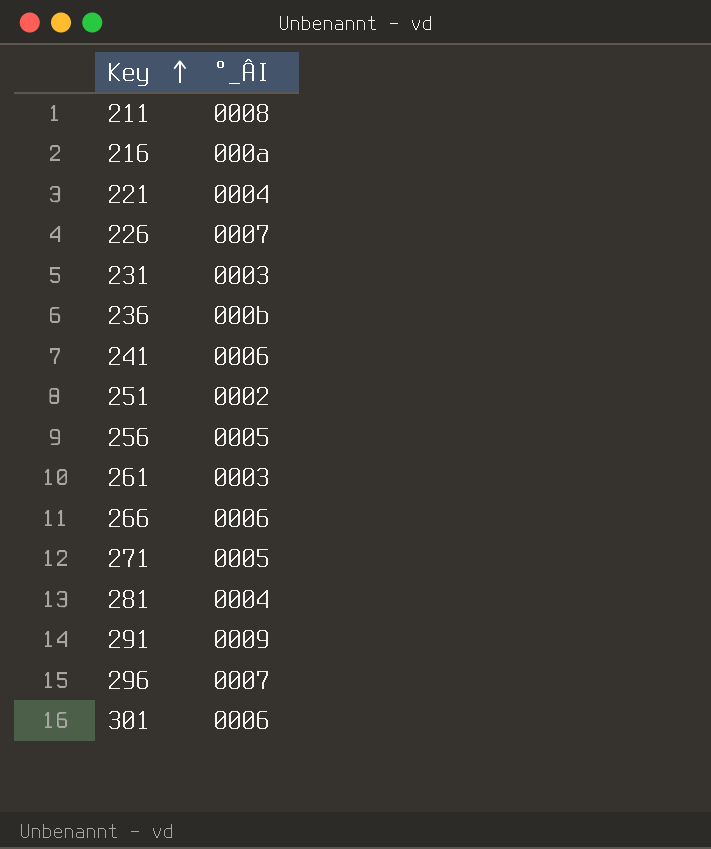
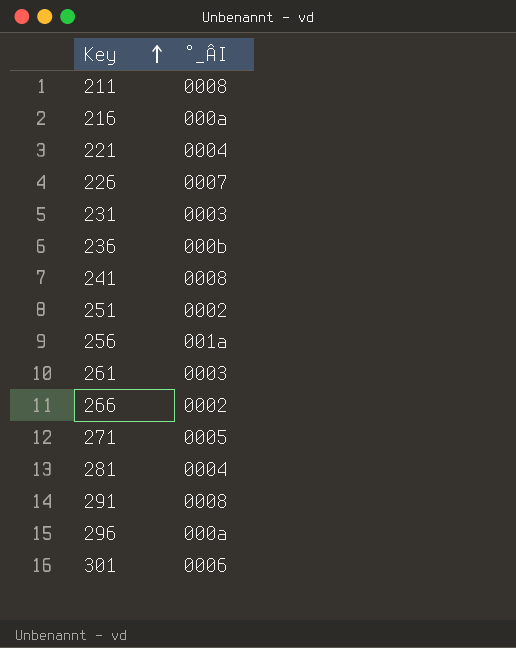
241 | °_ÂI: 0006 -> 0008
256 | °_ÂI: 0005 -> 001a
266 | °_ÂI: 0006 -> 0002
291 | °_ÂI: 0009 -> 0008
296 | °_ÂI: 0007 -> 000a

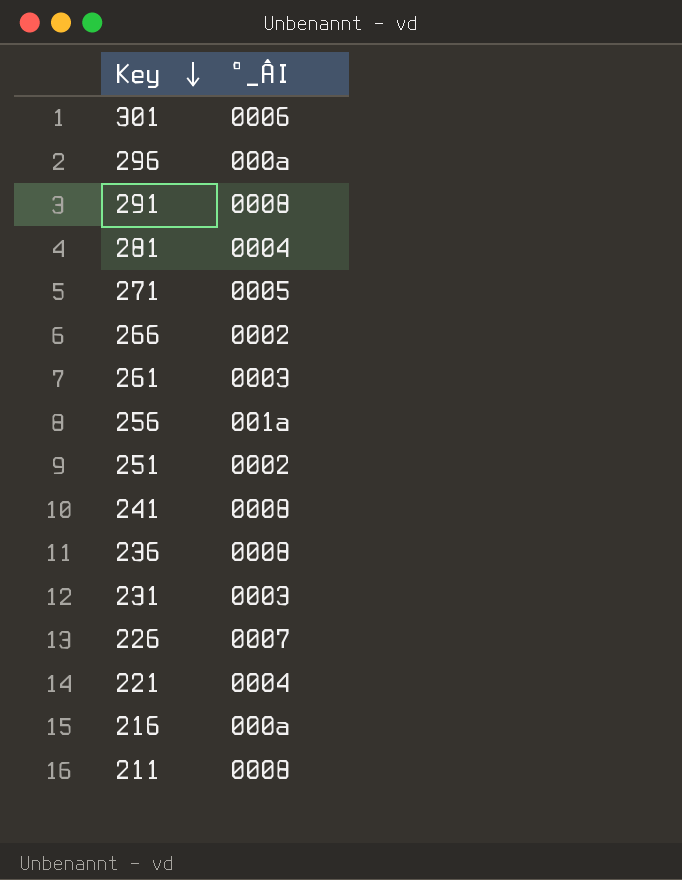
row order: Key ascending -> Key descending
236 | °_ÂI: 000b -> 0008

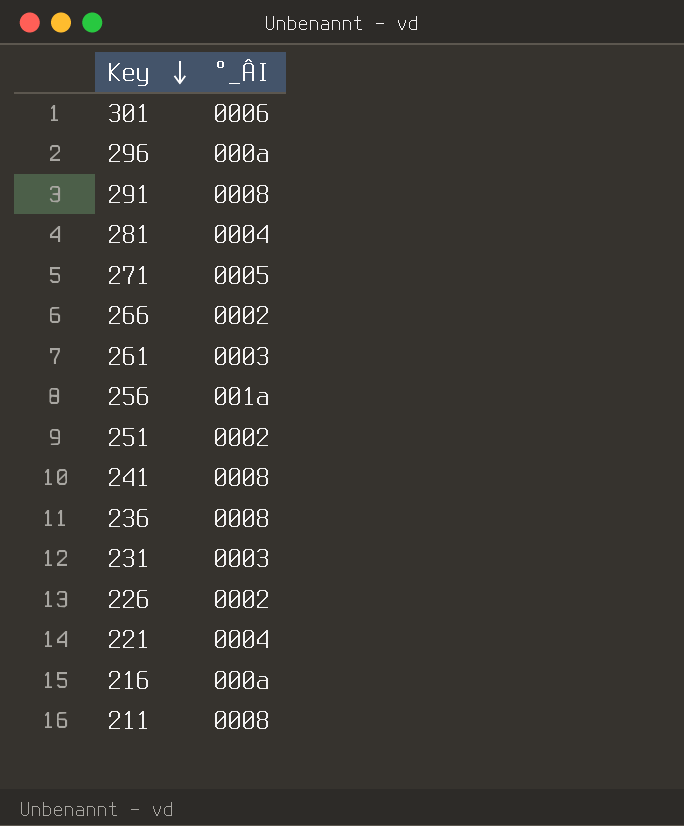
226 | °_ÂI: 0007 -> 0002

